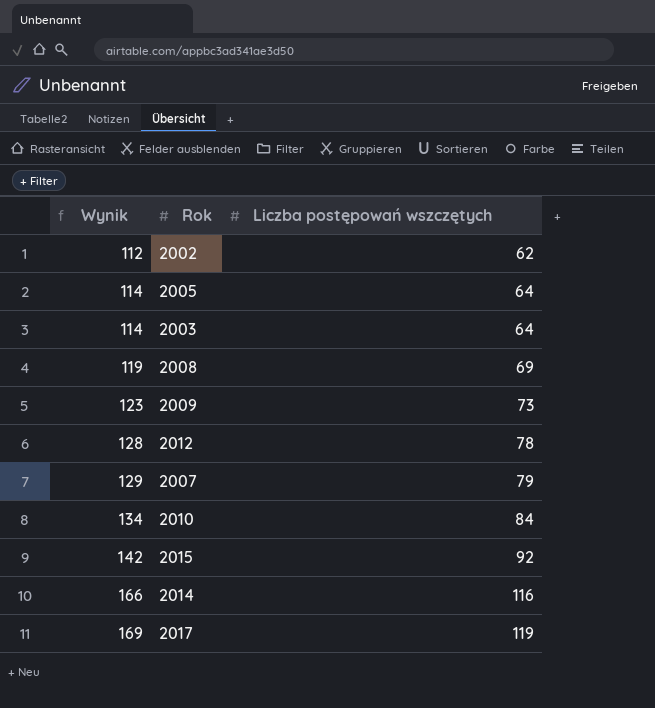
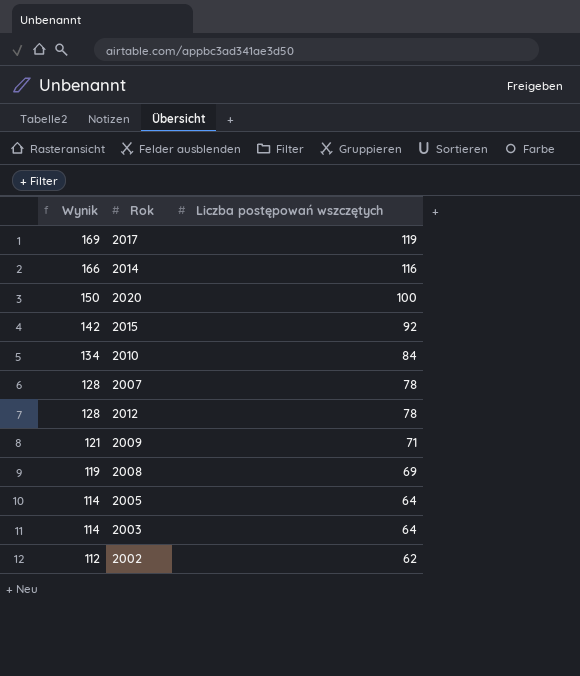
row order: Wynik ascending -> Wynik descending
row 2020: none -> 150 | 100
2007 | Wynik: 129 -> 128
2007 | Liczba postępowań wszczętych: 79 -> 78
2009 | Wynik: 123 -> 121
2009 | Liczba postępowań wszczętych: 73 -> 71

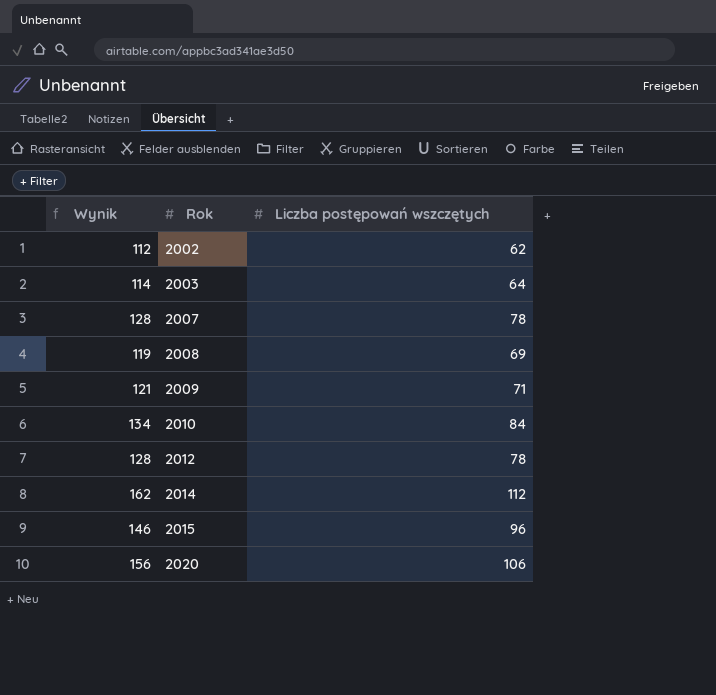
row order: Wynik descending -> Rok ascending
row 2017: 169 | 119 -> none
row 2005: 114 | 64 -> none
2014 | Wynik: 166 -> 162
2014 | Liczba postępowań wszczętych: 116 -> 112
2015 | Wynik: 142 -> 146
2015 | Liczba postępowań wszczętych: 92 -> 96
2020 | Wynik: 150 -> 156
2020 | Liczba postępowań wszczętych: 100 -> 106

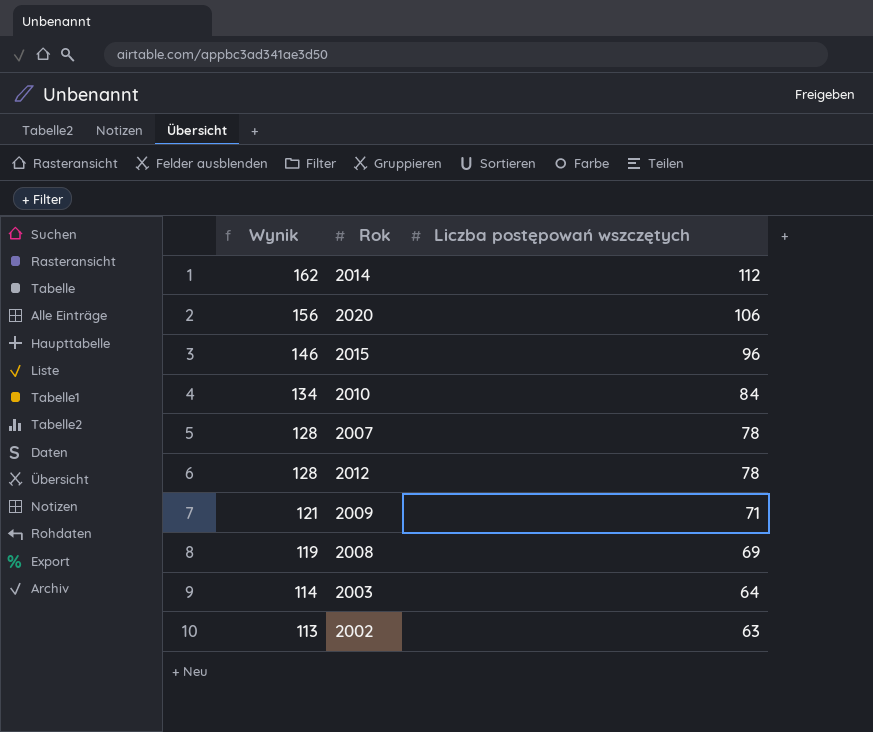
row order: Rok ascending -> Wynik descending
2002 | Wynik: 112 -> 113
2002 | Liczba postępowań wszczętych: 62 -> 63

